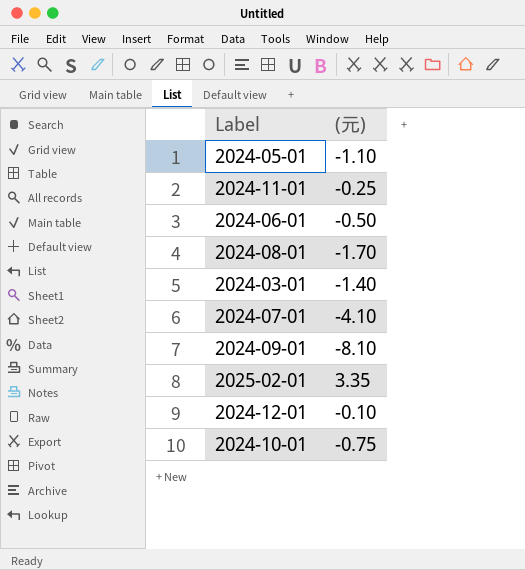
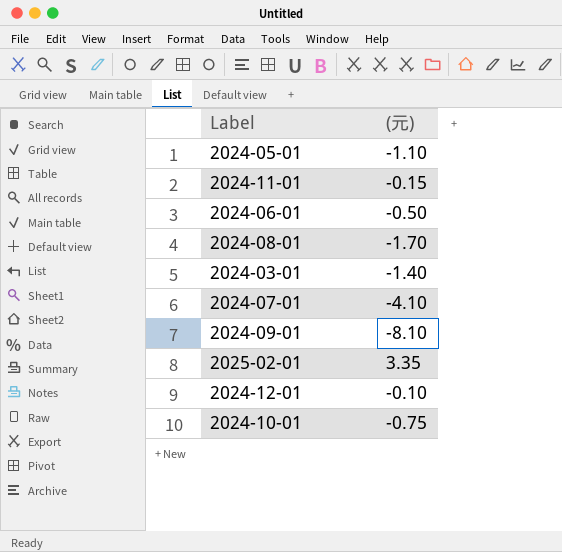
2024-11-01 | (元): -0.25 -> -0.15

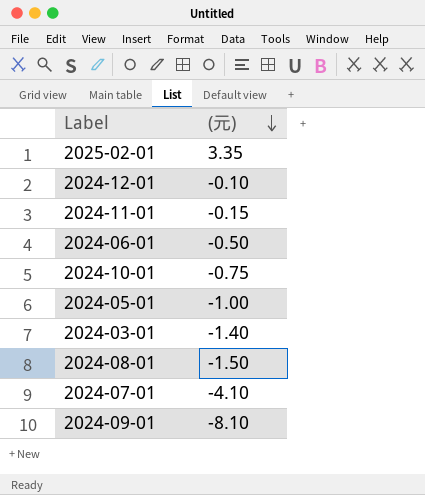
row order: none -> (元) descending
2024-05-01 | (元): -1.10 -> -1.00
2024-08-01 | (元): -1.70 -> -1.50

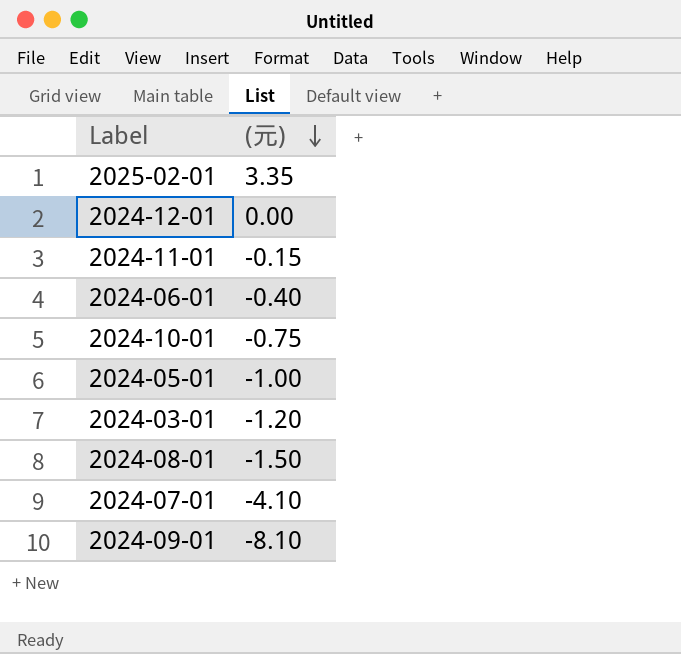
2024-12-01 | (元): -0.10 -> 0.00
2024-06-01 | (元): -0.50 -> -0.40
2024-03-01 | (元): -1.40 -> -1.20

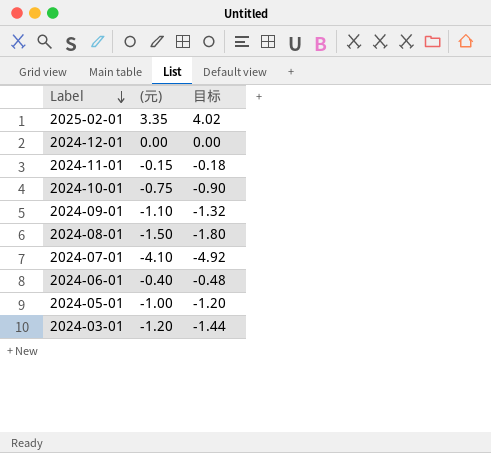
row order: (元) descending -> Label descending
column 目标 | formula: none -> [(元)] * 1.2
2024-09-01 | (元): -8.10 -> -1.10

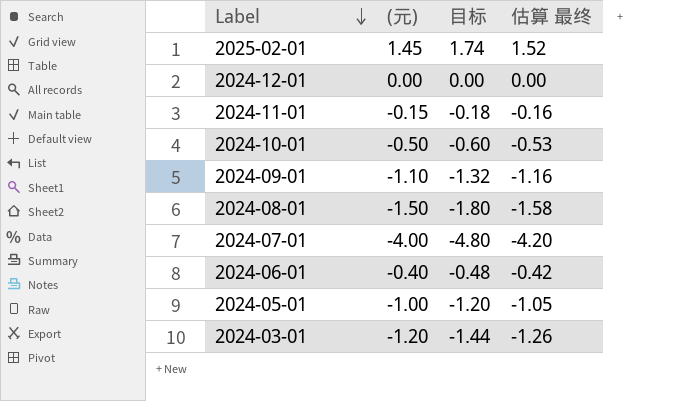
column 估算 最终 | formula: none -> [(元)] * 1.05
2025-02-01 | (元): 3.35 -> 1.45
2025-02-01 | 目标: 4.02 -> 1.74
2024-10-01 | (元): -0.75 -> -0.50
2024-10-01 | 目标: -0.90 -> -0.60
2024-07-01 | (元): -4.10 -> -4.00
2024-07-01 | 目标: -4.92 -> -4.80

